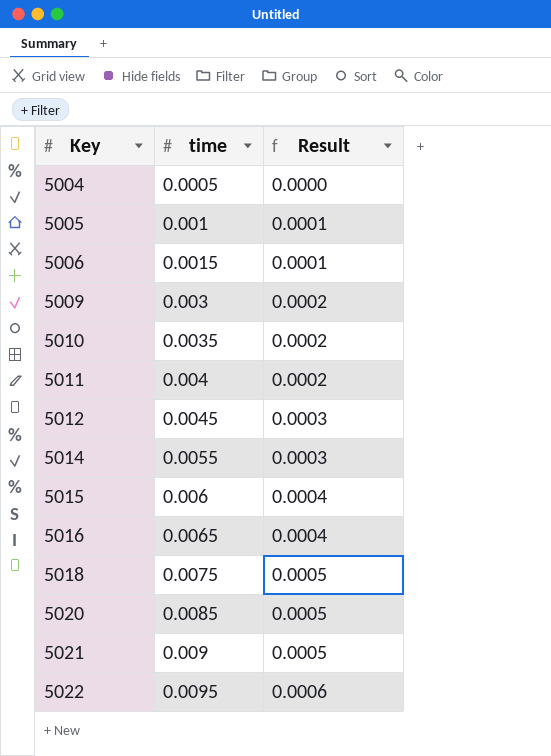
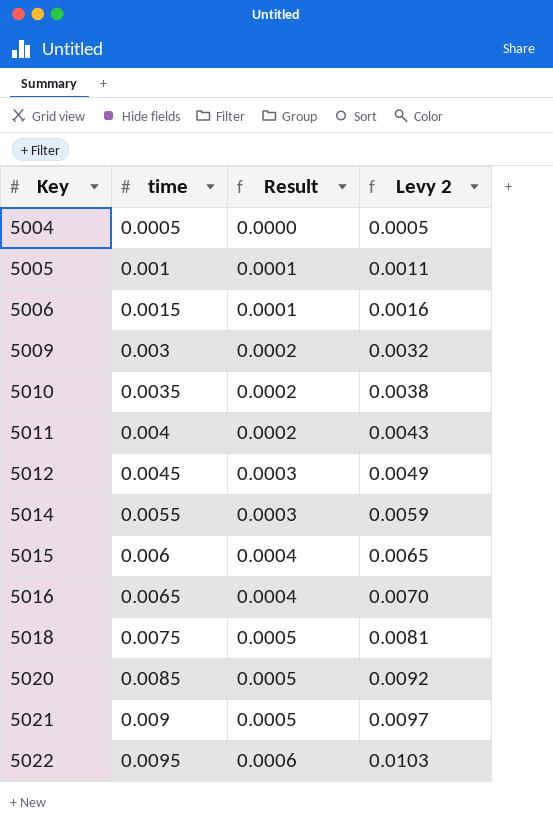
column Levy 2 | formula: none -> [time] * 1.08

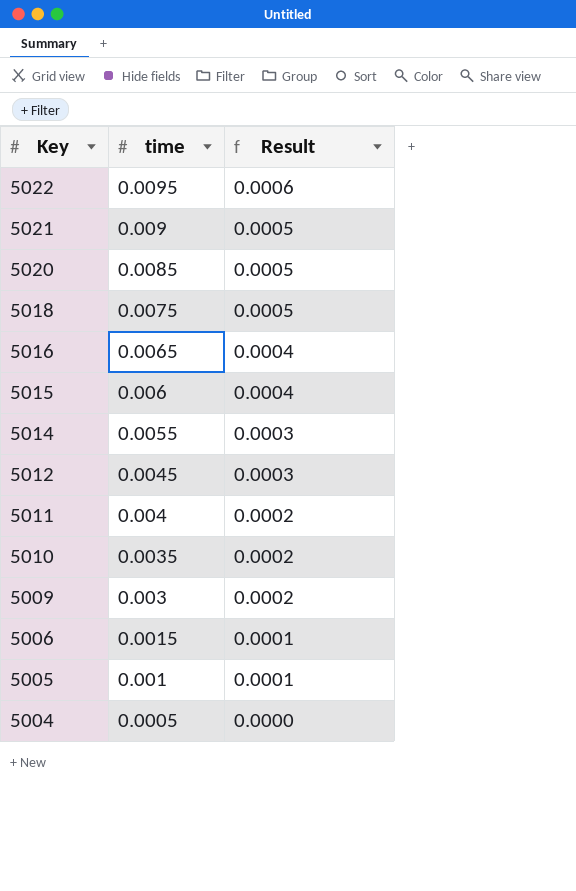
row order: Key ascending -> Key descending
column Levy 2 | formula: [time] * 1.08 -> none

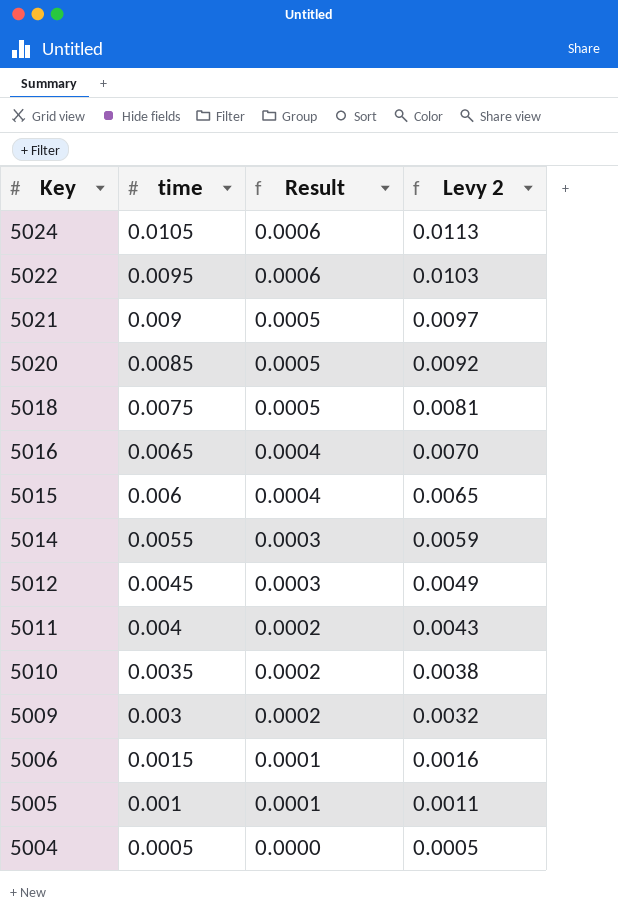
column Levy 2 | formula: none -> [time] * 1.08
row 5024: none -> 0.0105 | 0.0006 | 0.0113

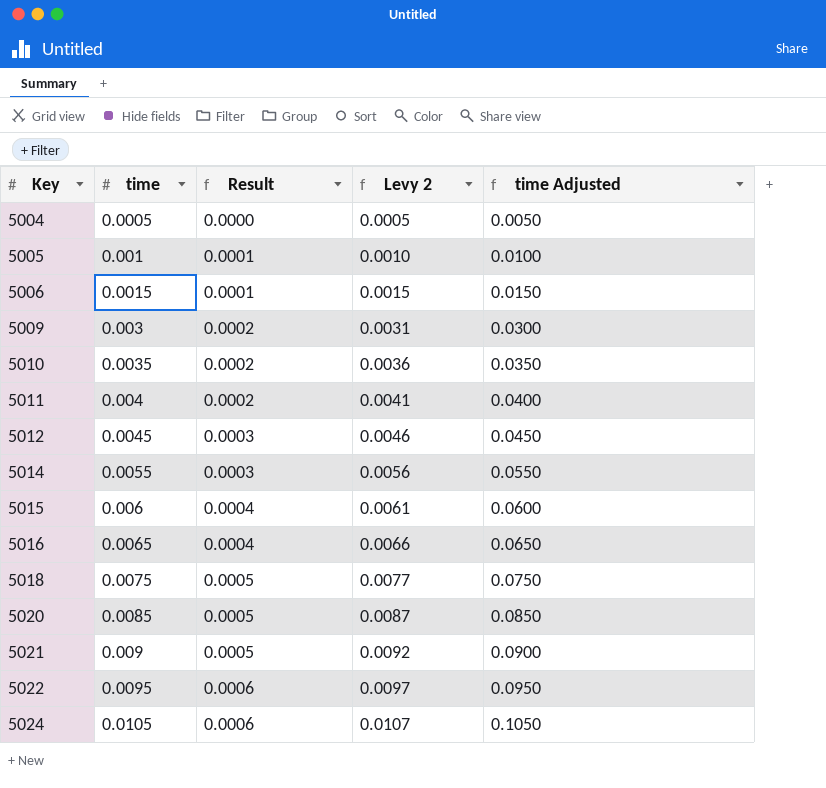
row order: Key descending -> Key ascending
column Levy 2 | formula: [time] * 1.08 -> [time] * 1.02
column time Adjusted | formula: none -> [time] * 10

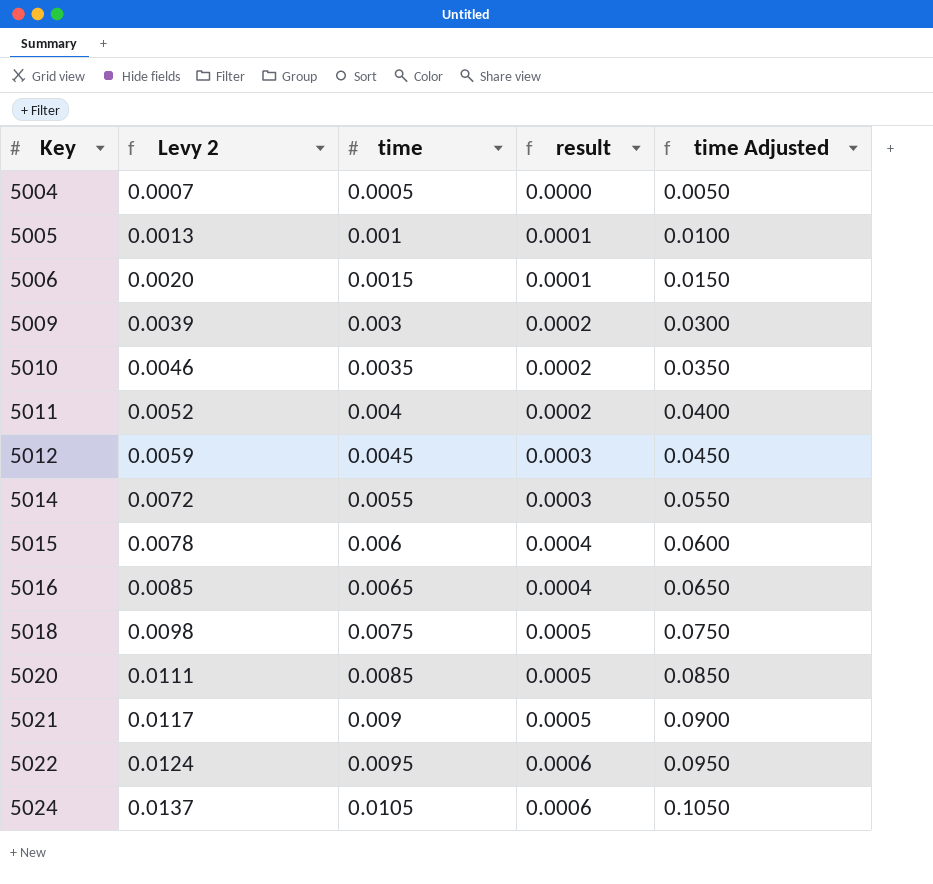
column Levy 2 | formula: [time] * 1.02 -> [time] * 1.3
column Levy 2 | position: 4 -> 2
column name: Result -> result

